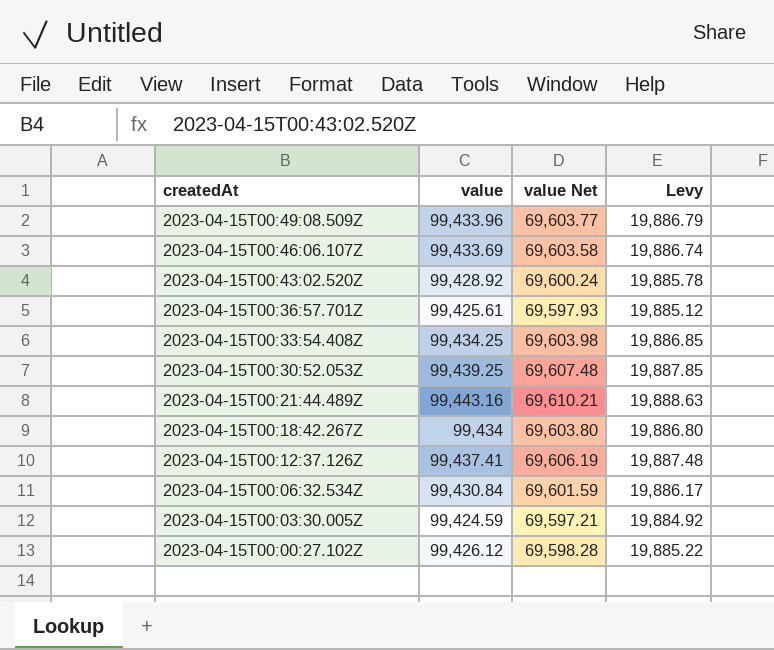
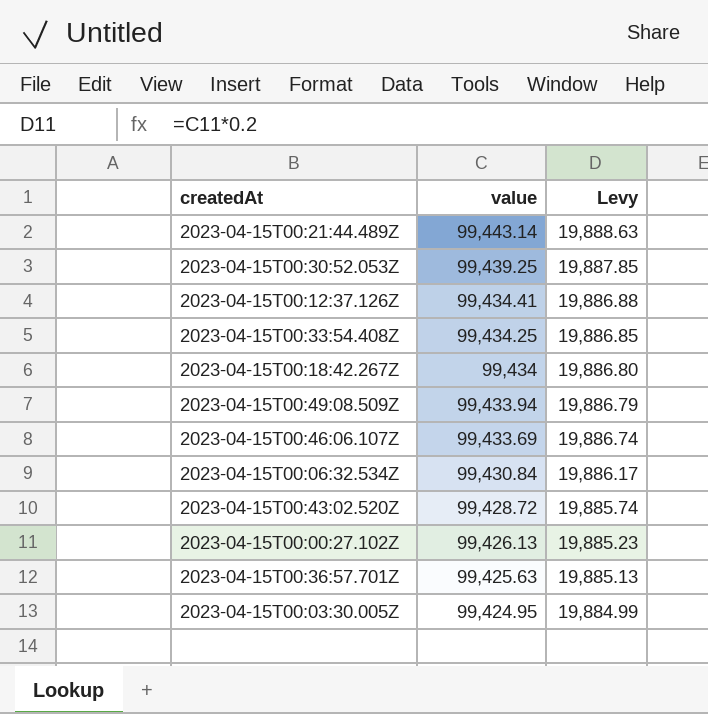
row order: createdAt descending -> value descending
column value Net | formula: [value] * 0.7 -> none
2023-04-15T00:21:44.489Z | value: 99,443.16 -> 99,443.14
2023-04-15T00:12:37.126Z | value: 99,437.41 -> 99,434.41
2023-04-15T00:12:37.126Z | Levy: 19,887.48 -> 19,886.88
2023-04-15T00:49:08.509Z | value: 99,433.96 -> 99,433.94
2023-04-15T00:43:02.520Z | value: 99,428.92 -> 99,428.72
2023-04-15T00:43:02.520Z | Levy: 19,885.78 -> 19,885.74
2023-04-15T00:00:27.102Z | value: 99,426.12 -> 99,426.13
2023-04-15T00:00:27.102Z | Levy: 19,885.22 -> 19,885.23
2023-04-15T00:36:57.701Z | value: 99,425.61 -> 99,425.63
2023-04-15T00:36:57.701Z | Levy: 19,885.12 -> 19,885.13
2023-04-15T00:03:30.005Z | value: 99,424.59 -> 99,424.95
2023-04-15T00:03:30.005Z | Levy: 19,884.92 -> 19,884.99

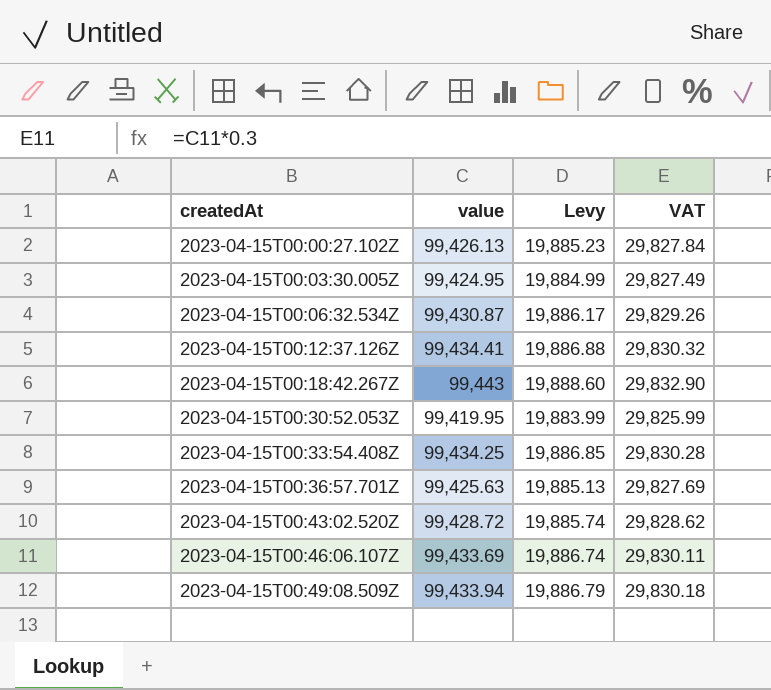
row order: value descending -> createdAt ascending
column VAT | formula: none -> [value] * 0.3
row 2023-04-15T00:21:44.489Z: 99,443.14 | 19,888.63 -> none
2023-04-15T00:06:32.534Z | value: 99,430.84 -> 99,430.87
2023-04-15T00:18:42.267Z | value: 99,434 -> 99,443
2023-04-15T00:18:42.267Z | Levy: 19,886.80 -> 19,888.60
2023-04-15T00:30:52.053Z | value: 99,439.25 -> 99,419.95
2023-04-15T00:30:52.053Z | Levy: 19,887.85 -> 19,883.99

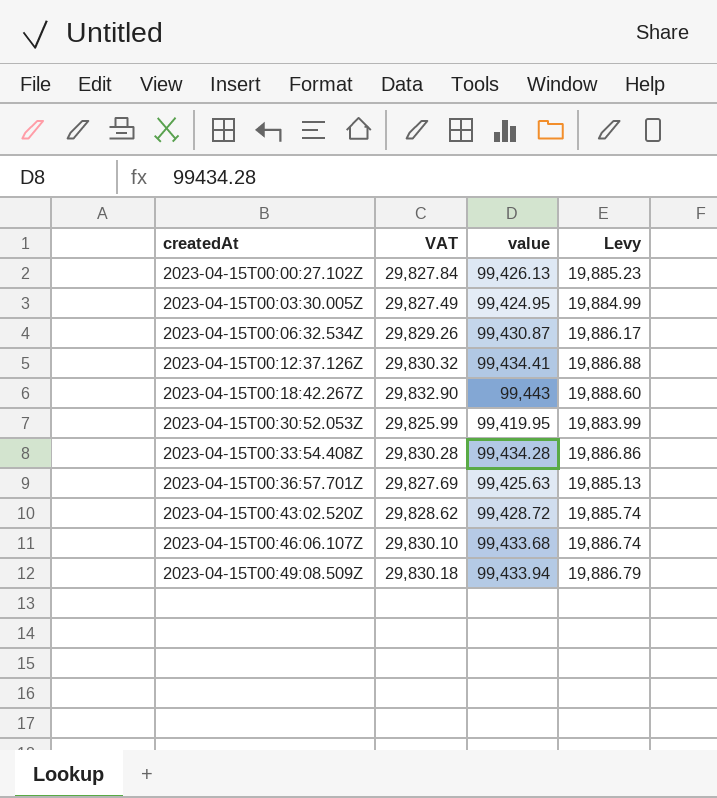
column VAT | position: 4 -> 2
2023-04-15T00:33:54.408Z | value: 99,434.25 -> 99,434.28
2023-04-15T00:33:54.408Z | Levy: 19,886.85 -> 19,886.86
2023-04-15T00:46:06.107Z | VAT: 29,830.11 -> 29,830.10
2023-04-15T00:46:06.107Z | value: 99,433.69 -> 99,433.68

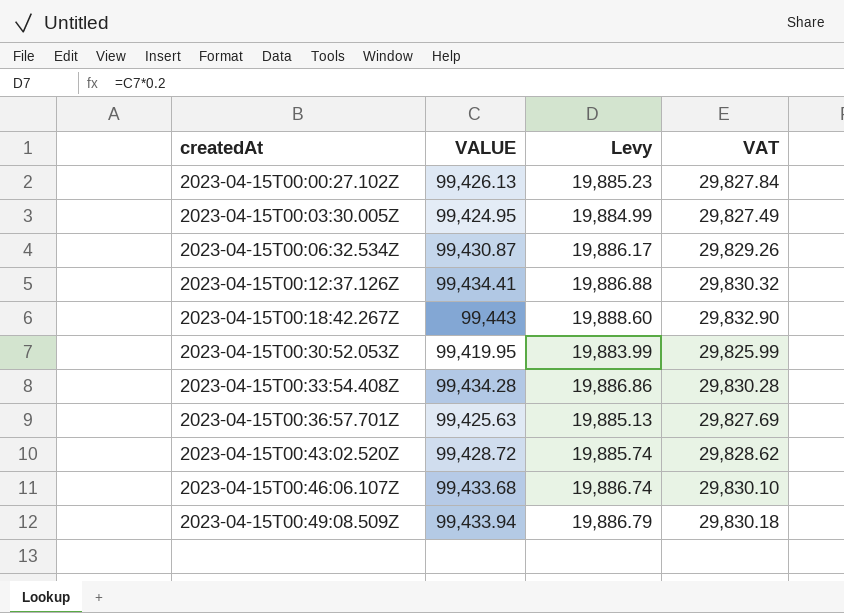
column name: value -> VALUE
column VAT | position: 2 -> 4

